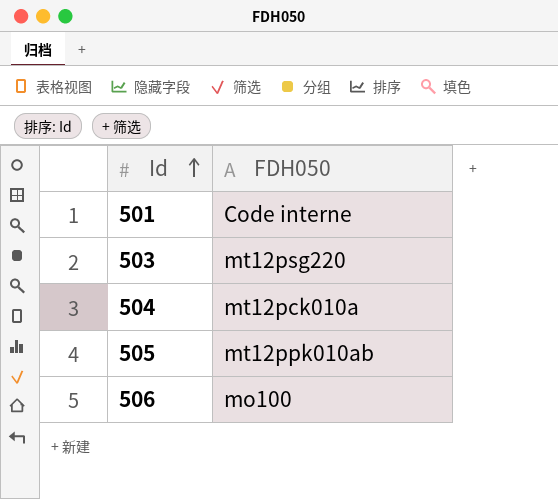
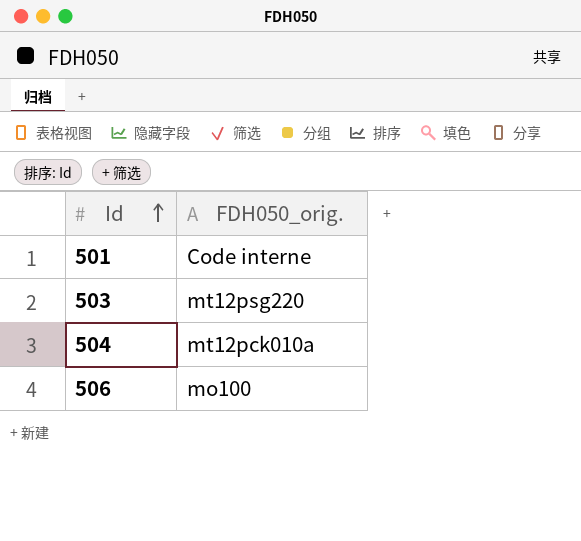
column name: FDH050 -> FDH050_orig.
row 505: mt12ppk010ab -> none

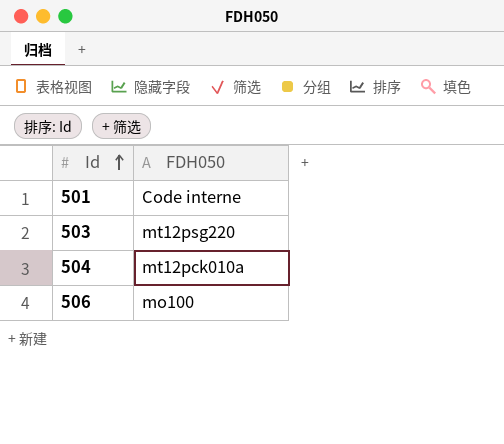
column name: FDH050_orig. -> FDH050

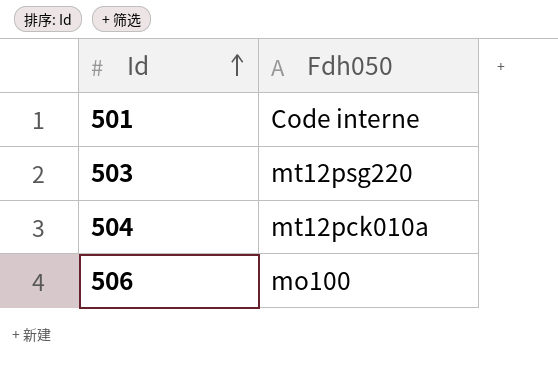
column name: FDH050 -> Fdh050

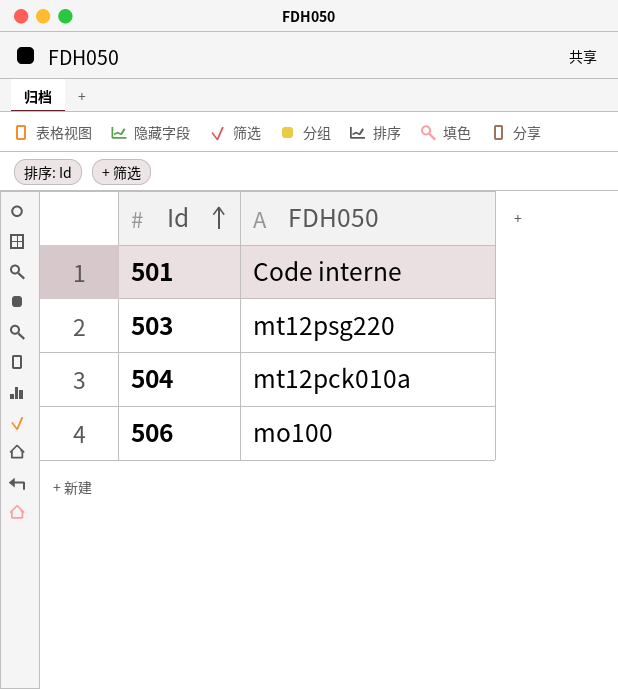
column name: Fdh050 -> FDH050

